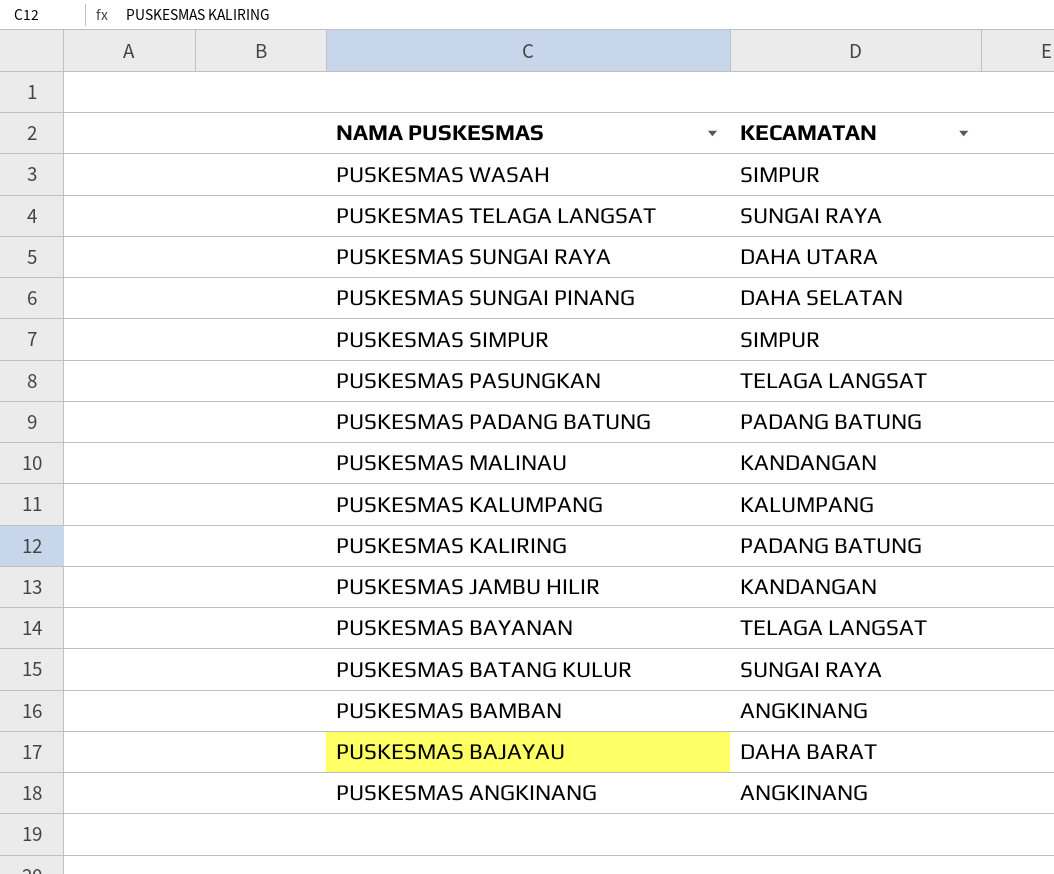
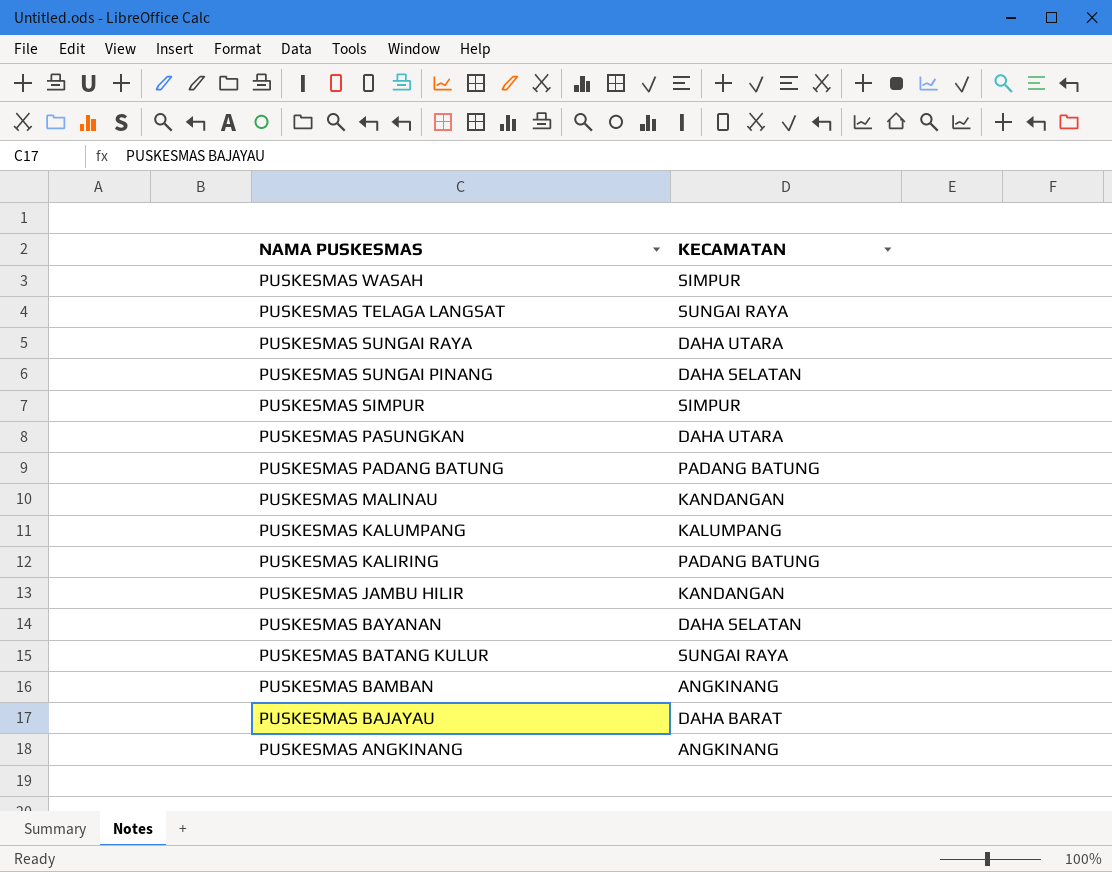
PUSKESMAS PASUNGKAN | KECAMATAN: TELAGA LANGSAT -> DAHA UTARA
PUSKESMAS BAYANAN | KECAMATAN: TELAGA LANGSAT -> DAHA SELATAN

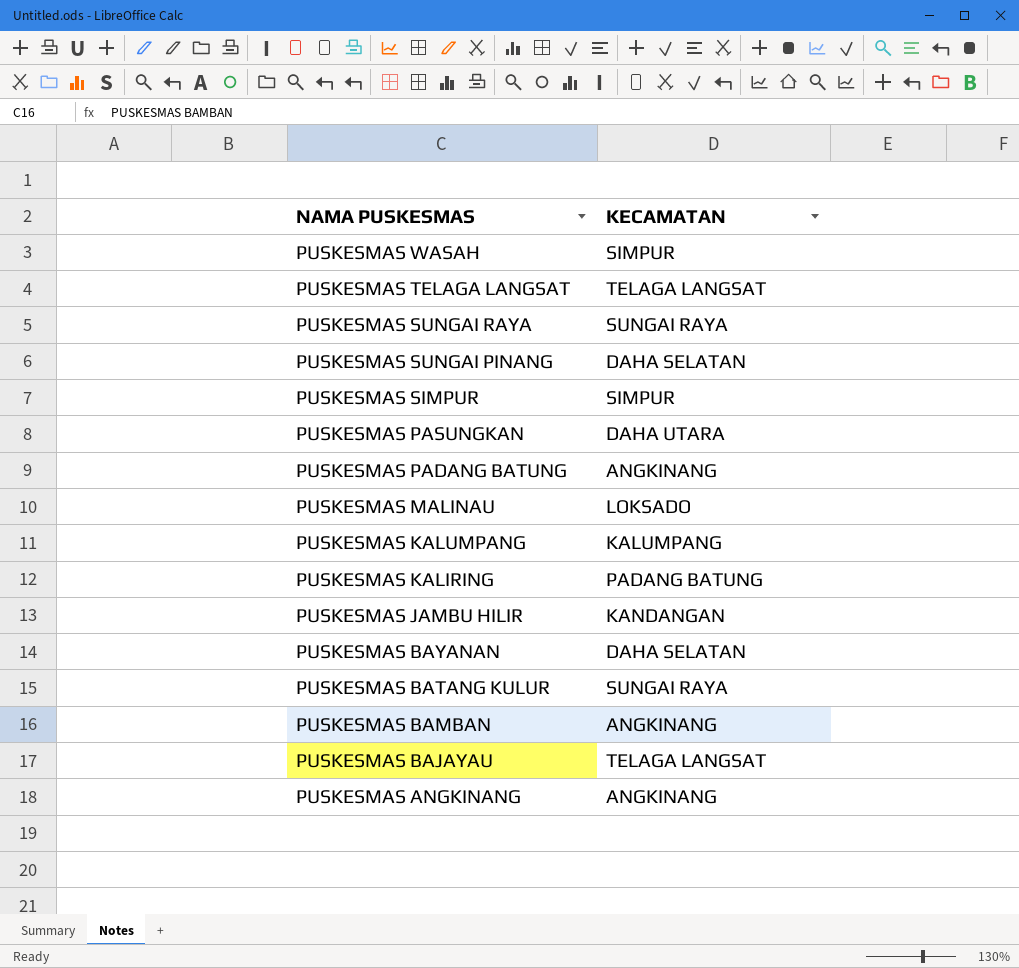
PUSKESMAS TELAGA LANGSAT | KECAMATAN: SUNGAI RAYA -> TELAGA LANGSAT
PUSKESMAS SUNGAI RAYA | KECAMATAN: DAHA UTARA -> SUNGAI RAYA
PUSKESMAS PADANG BATUNG | KECAMATAN: PADANG BATUNG -> ANGKINANG
PUSKESMAS MALINAU | KECAMATAN: KANDANGAN -> LOKSADO
PUSKESMAS BAJAYAU | KECAMATAN: DAHA BARAT -> TELAGA LANGSAT

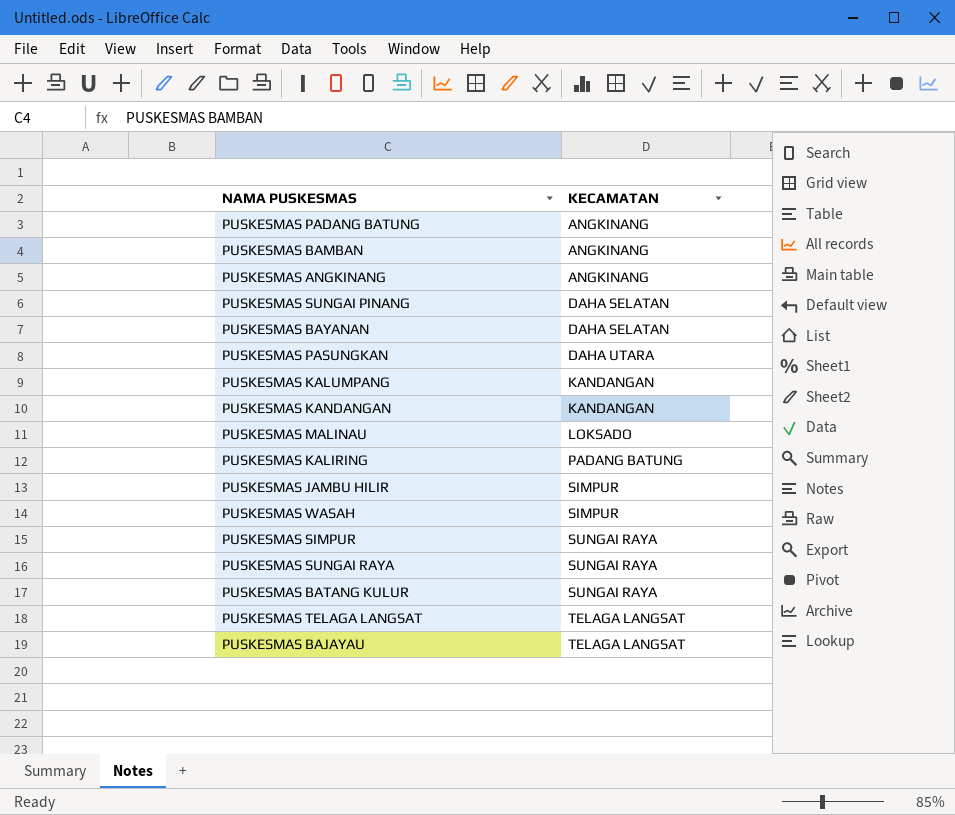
row order: NAMA PUSKESMAS descending -> KECAMATAN ascending
PUSKESMAS KALUMPANG | KECAMATAN: KALUMPANG -> KANDANGAN
row PUSKESMAS KANDANGAN: none -> KANDANGAN
PUSKESMAS JAMBU HILIR | KECAMATAN: KANDANGAN -> SIMPUR
PUSKESMAS SIMPUR | KECAMATAN: SIMPUR -> SUNGAI RAYA

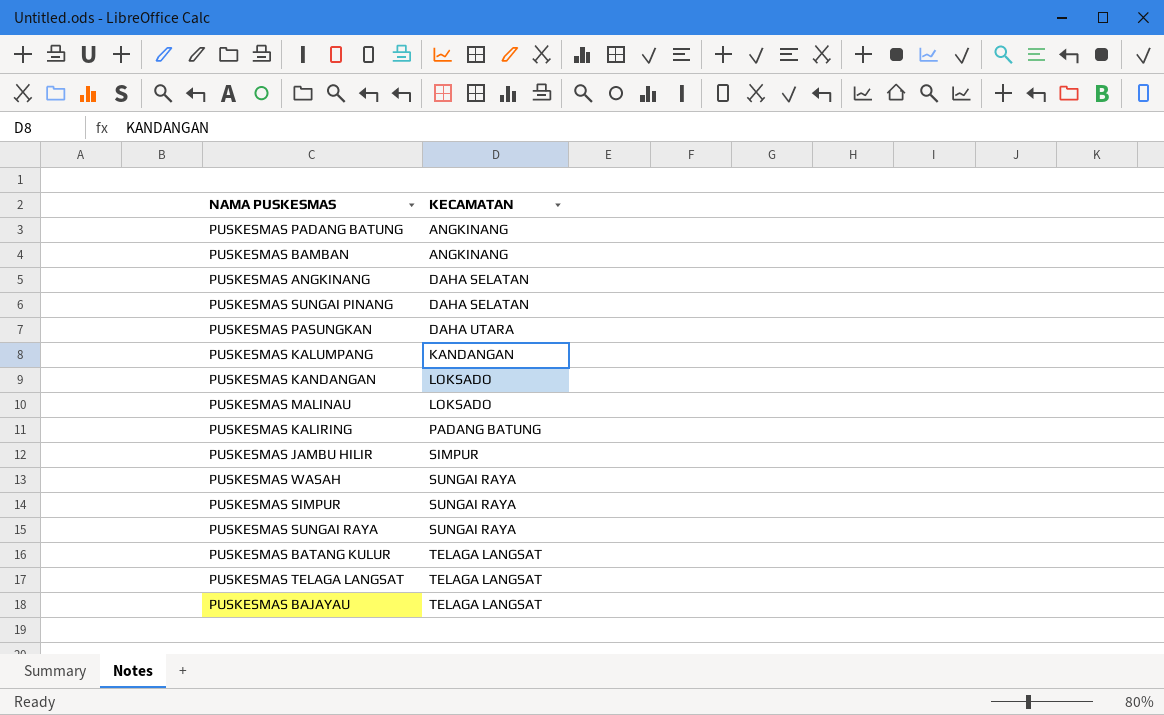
row PUSKESMAS BAYANAN: DAHA SELATAN -> none
PUSKESMAS ANGKINANG | KECAMATAN: ANGKINANG -> DAHA SELATAN
PUSKESMAS KANDANGAN | KECAMATAN: KANDANGAN -> LOKSADO
PUSKESMAS WASAH | KECAMATAN: SIMPUR -> SUNGAI RAYA
PUSKESMAS BATANG KULUR | KECAMATAN: SUNGAI RAYA -> TELAGA LANGSAT

